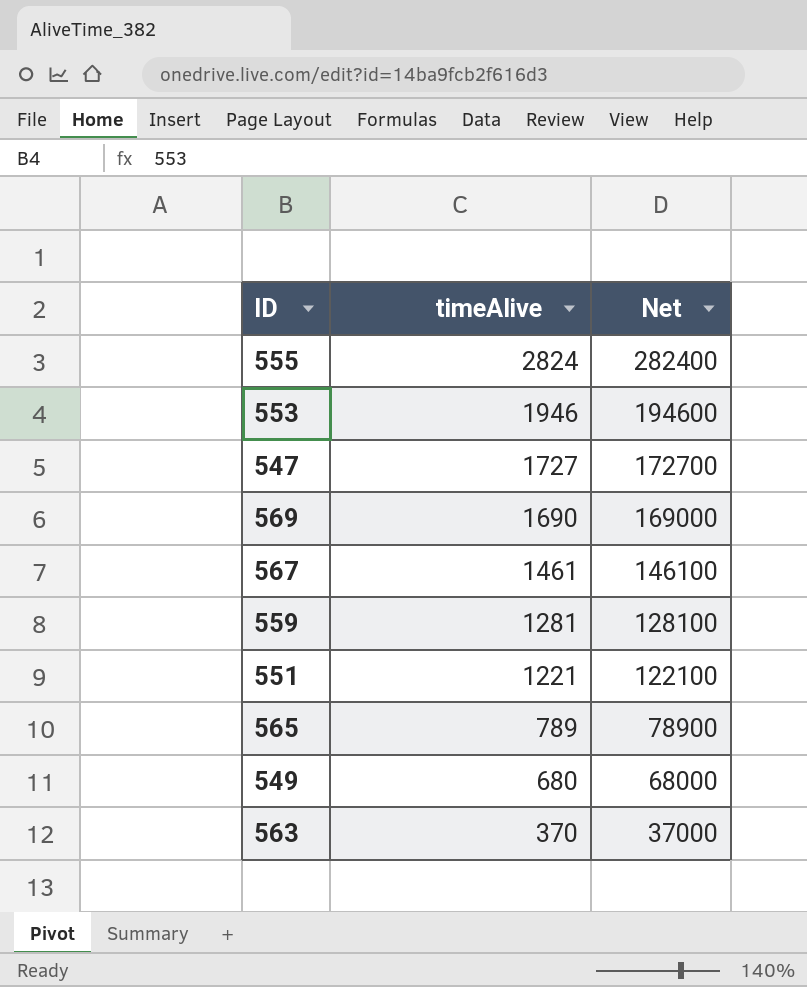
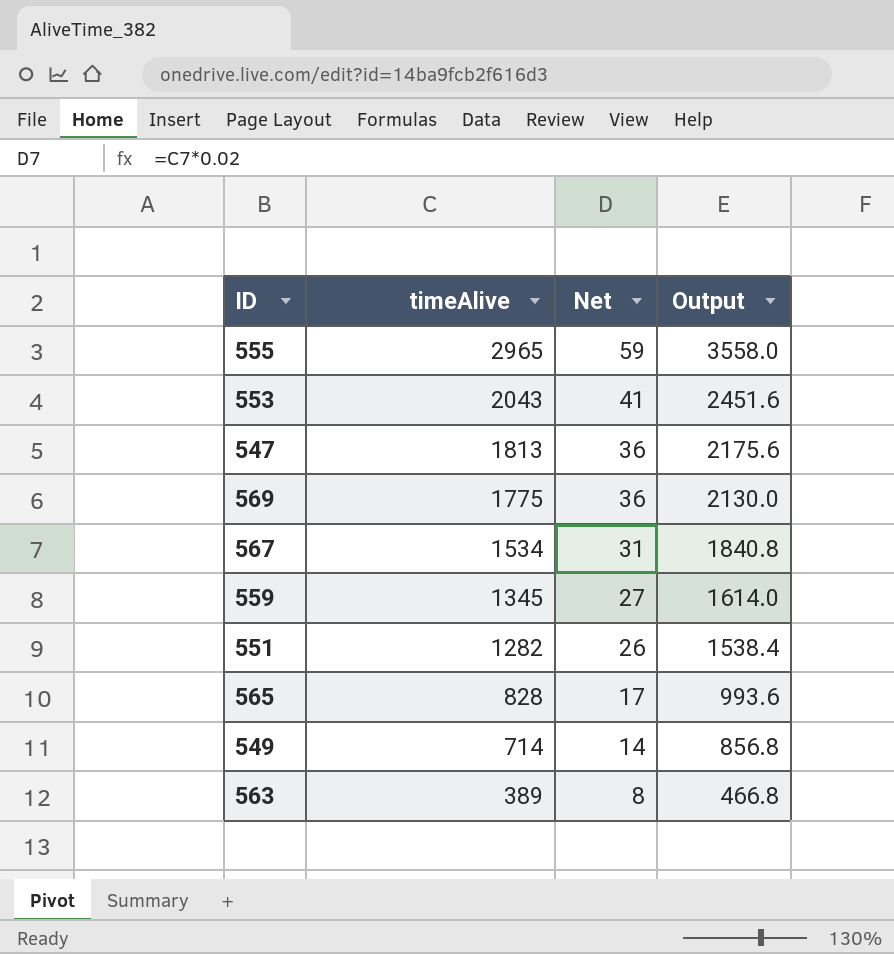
column Net | formula: [timeAlive] * 100 -> [timeAlive] * 0.02
column Output | formula: none -> [timeAlive] * 1.2
555 | timeAlive: 2824 -> 2965
553 | timeAlive: 1946 -> 2043
547 | timeAlive: 1727 -> 1813
569 | timeAlive: 1690 -> 1775
567 | timeAlive: 1461 -> 1534
559 | timeAlive: 1281 -> 1345
551 | timeAlive: 1221 -> 1282
565 | timeAlive: 789 -> 828
549 | timeAlive: 680 -> 714
563 | timeAlive: 370 -> 389

